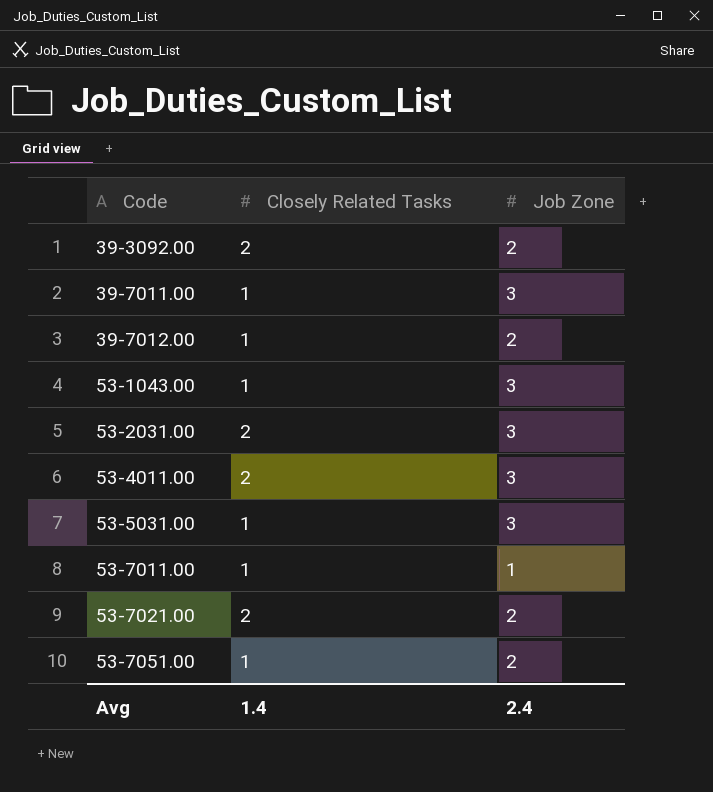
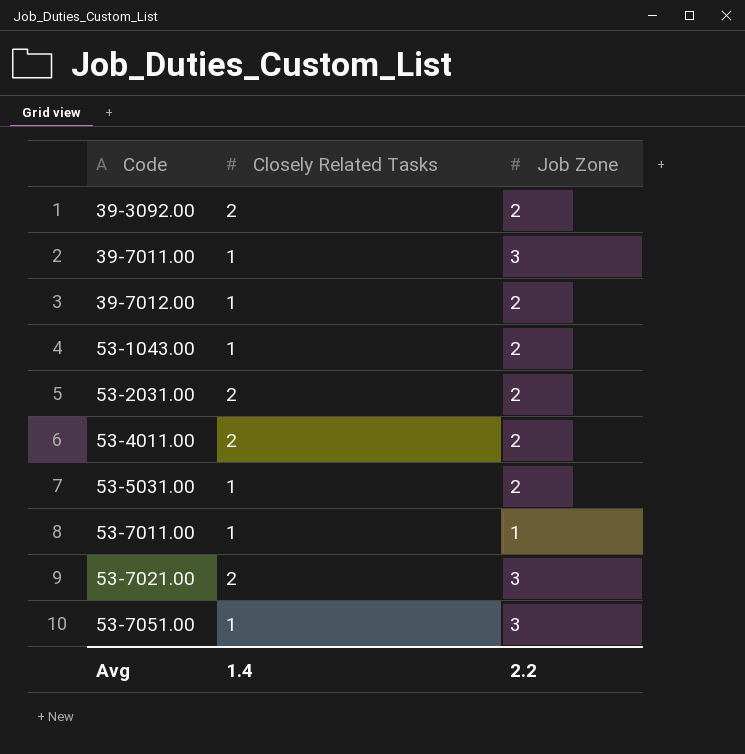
53-1043.00 | Job Zone: 3 -> 2
53-2031.00 | Job Zone: 3 -> 2
53-4011.00 | Job Zone: 3 -> 2
53-5031.00 | Job Zone: 3 -> 2
53-7021.00 | Job Zone: 2 -> 3
53-7051.00 | Job Zone: 2 -> 3
Avg | Job Zone: 2.4 -> 2.2

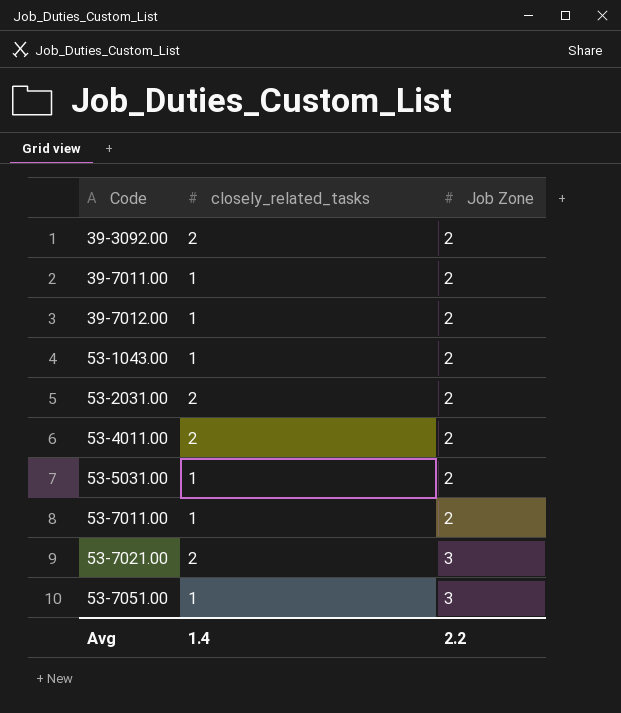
column name: Closely Related Tasks -> closely_related_tasks
39-7011.00 | Job Zone: 3 -> 2
53-7011.00 | Job Zone: 1 -> 2

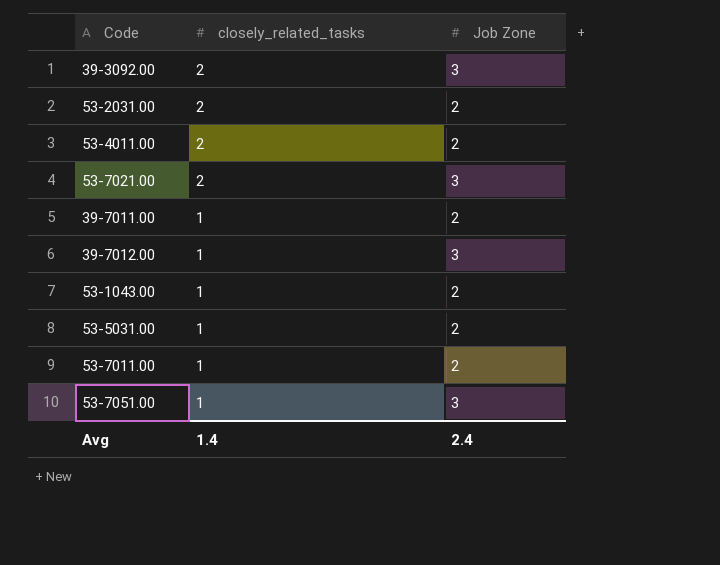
row order: Code ascending -> closely_related_tasks descending
39-3092.00 | Job Zone: 2 -> 3
39-7012.00 | Job Zone: 2 -> 3
Avg | Job Zone: 2.2 -> 2.4

